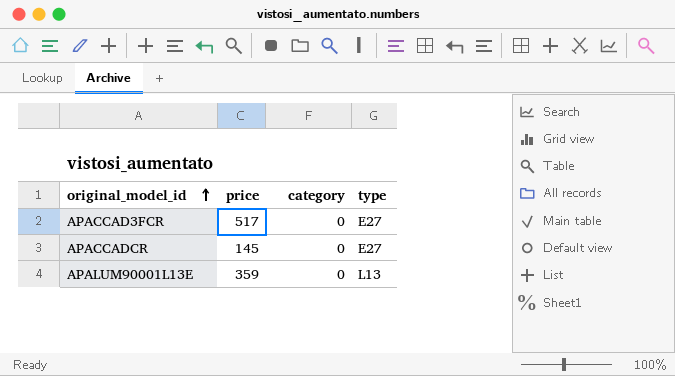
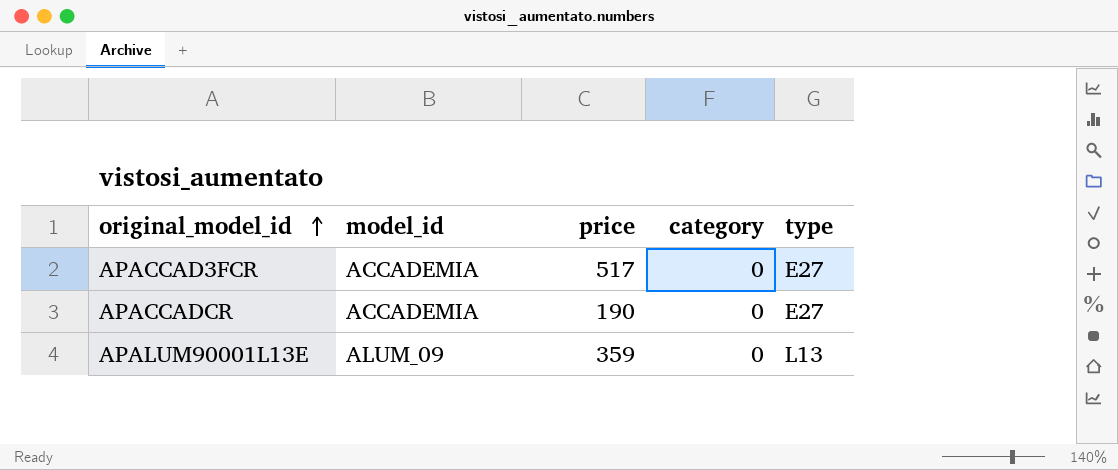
column model_id | position: none -> 2
APACCADCR | price: 145 -> 190

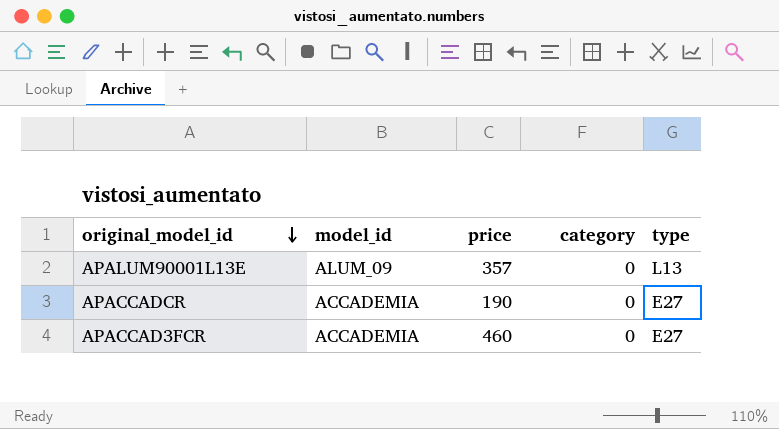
row order: original_model_id ascending -> original_model_id descending
APALUM90001L13E | price: 359 -> 357
APACCAD3FCR | price: 517 -> 460

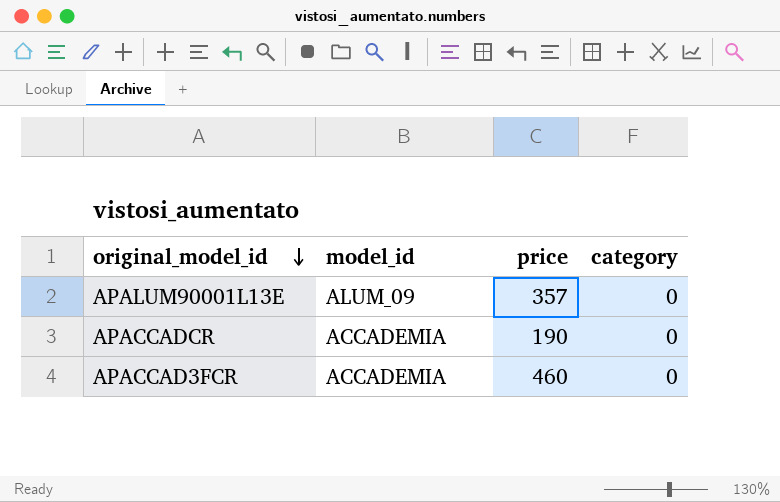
column type | position: 5 -> none

